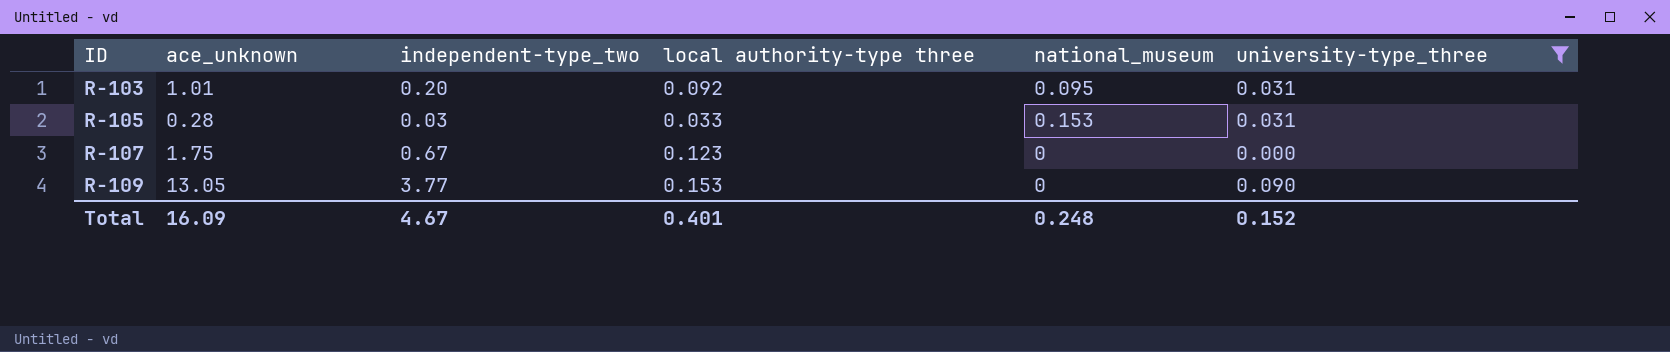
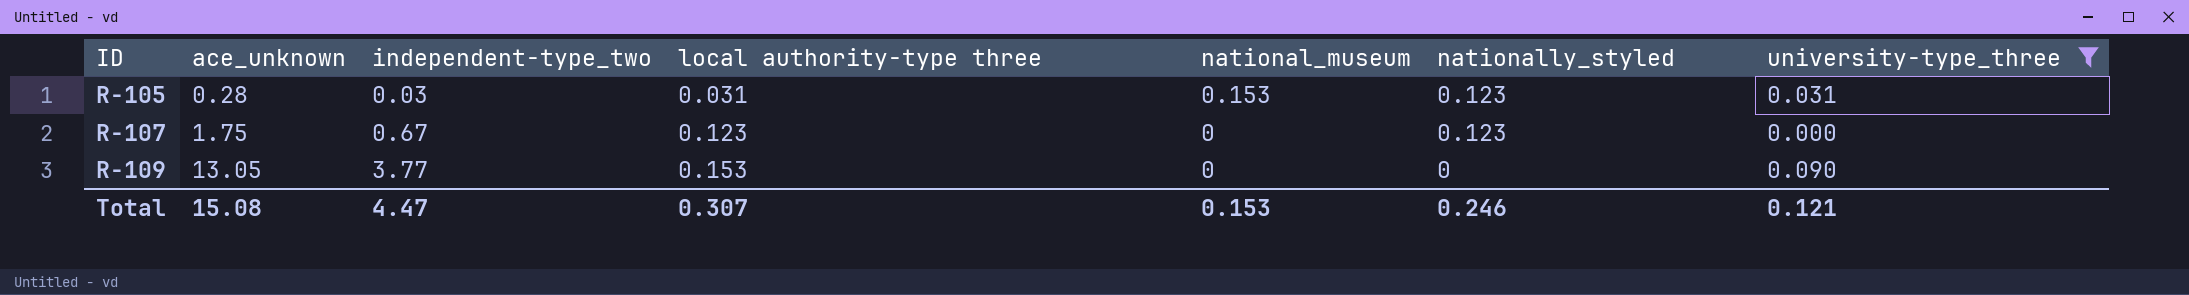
column nationally_styled | position: none -> 6
row R-103: 1.01 | 0.20 | 0.092 | 0.095 | 0.031 -> none
R-105 | local authority-type three: 0.033 -> 0.031
Total | ace_unknown: 16.09 -> 15.08
Total | independent-type_two: 4.67 -> 4.47
Total | local authority-type three: 0.401 -> 0.307
Total | national_museum: 0.248 -> 0.153
Total | university-type_three: 0.152 -> 0.121

